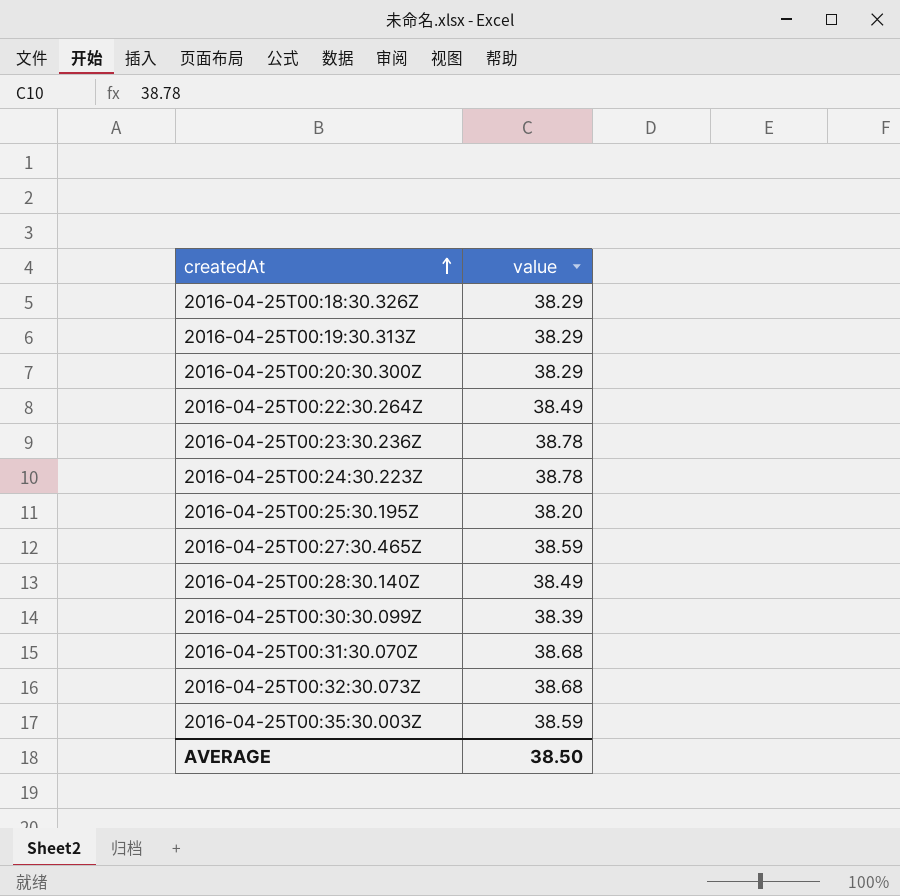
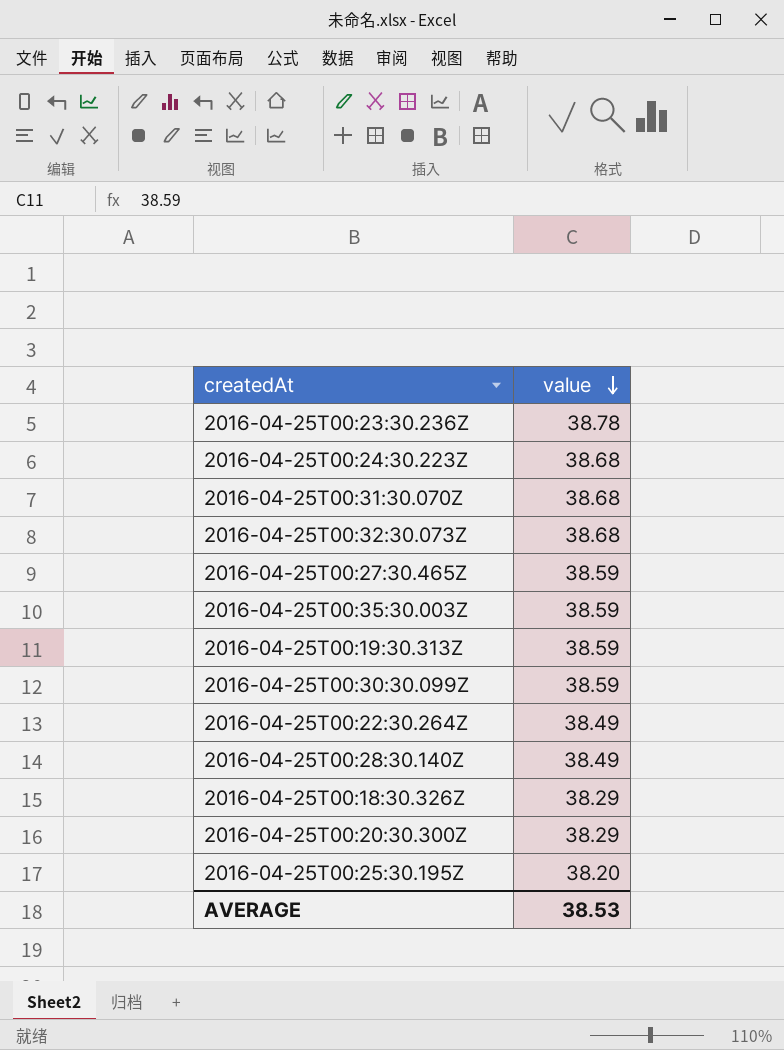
row order: createdAt ascending -> value descending
2016-04-25T00:24:30.223Z | value: 38.78 -> 38.68
2016-04-25T00:19:30.313Z | value: 38.29 -> 38.59
2016-04-25T00:30:30.099Z | value: 38.39 -> 38.59
AVERAGE | value: 38.50 -> 38.53

